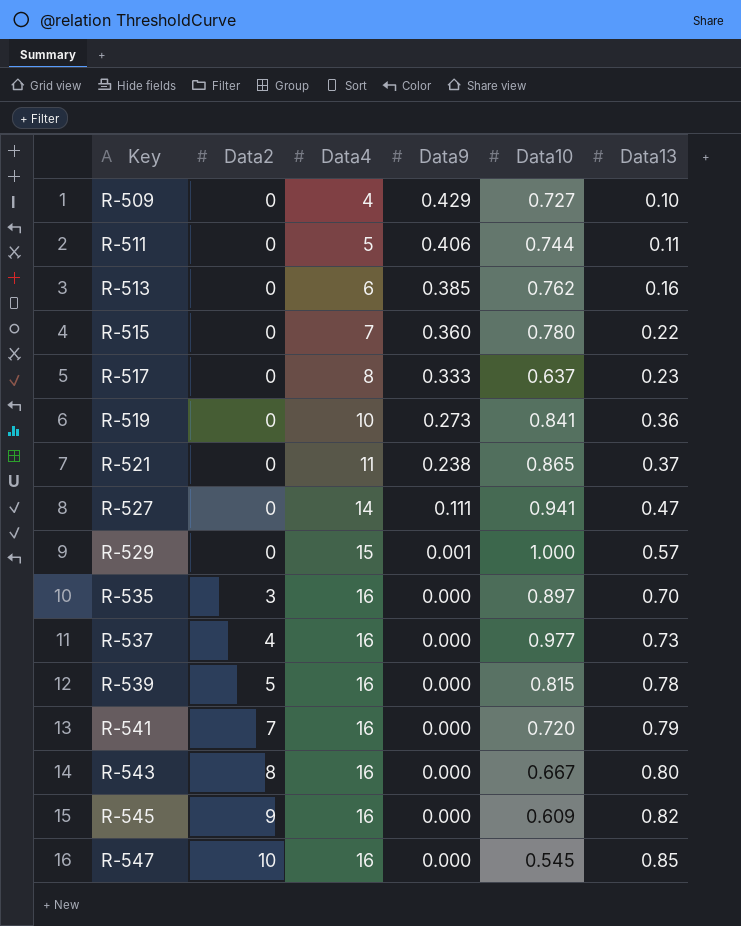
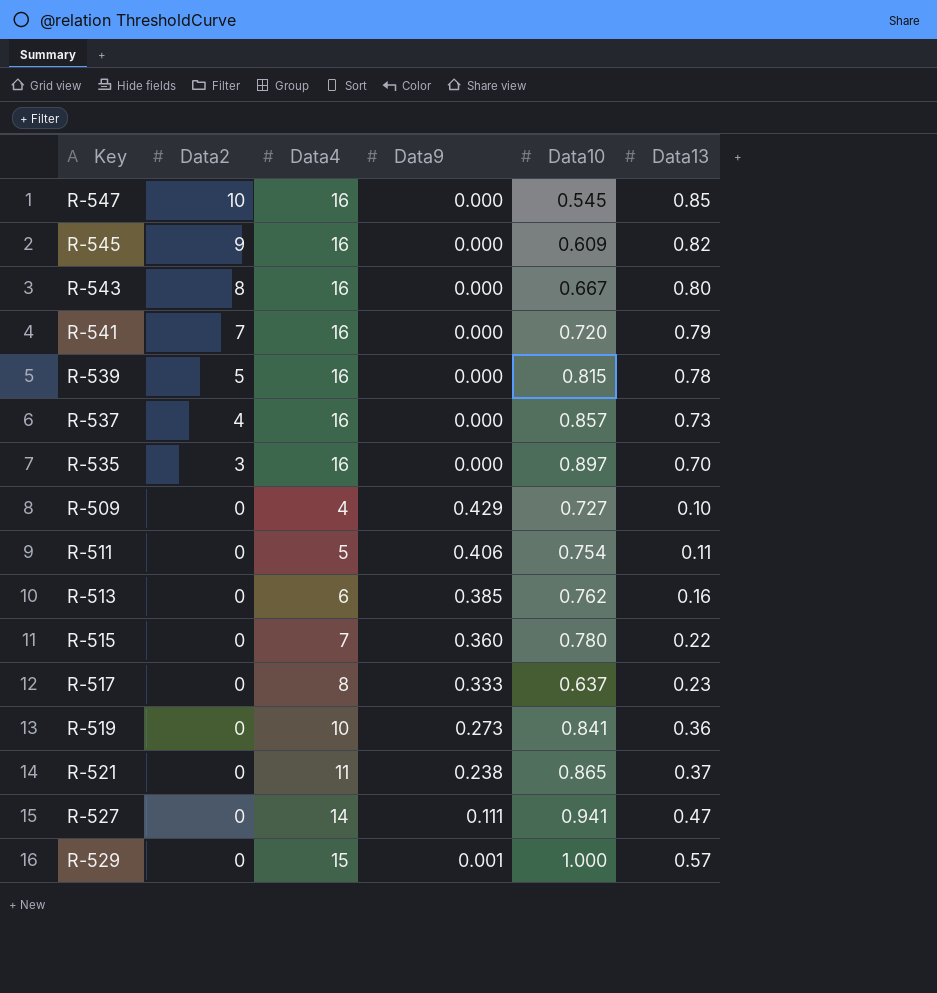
row order: Key ascending -> Data2 descending
R-537 | Data10: 0.977 -> 0.857
R-511 | Data10: 0.744 -> 0.754

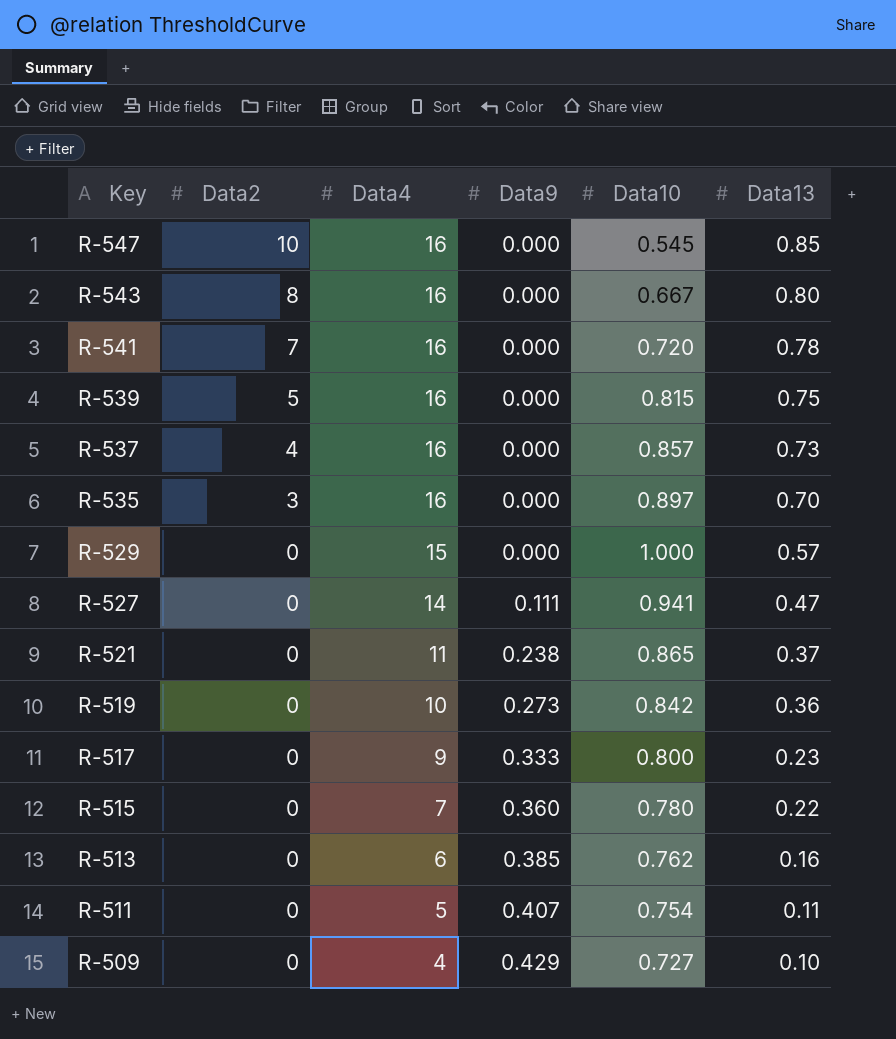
row order: Data2 descending -> Key descending
row R-545: 9 | 16 | 0.000 | 0.609 | 0.82 -> none
R-541 | Data13: 0.79 -> 0.78
R-539 | Data13: 0.78 -> 0.75
R-529 | Data9: 0.001 -> 0.000
R-519 | Data10: 0.841 -> 0.842
R-517 | Data4: 8 -> 9
R-517 | Data10: 0.637 -> 0.800
R-511 | Data9: 0.406 -> 0.407

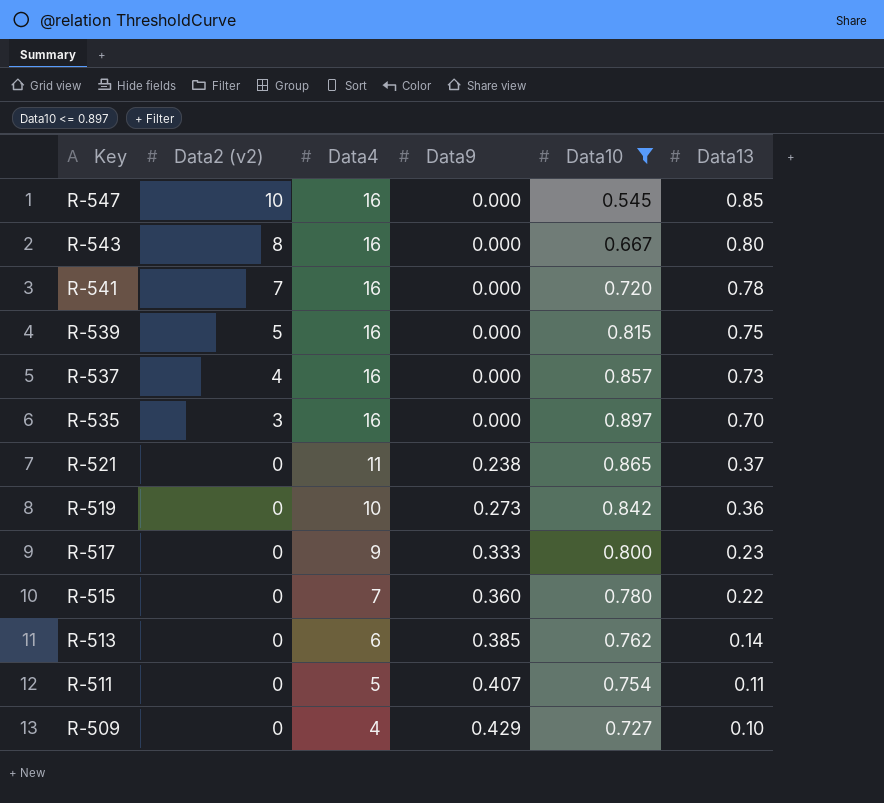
filter: none -> Data10 <= 0.897
column name: Data2 -> Data2 (v2)
R-513 | Data13: 0.16 -> 0.14

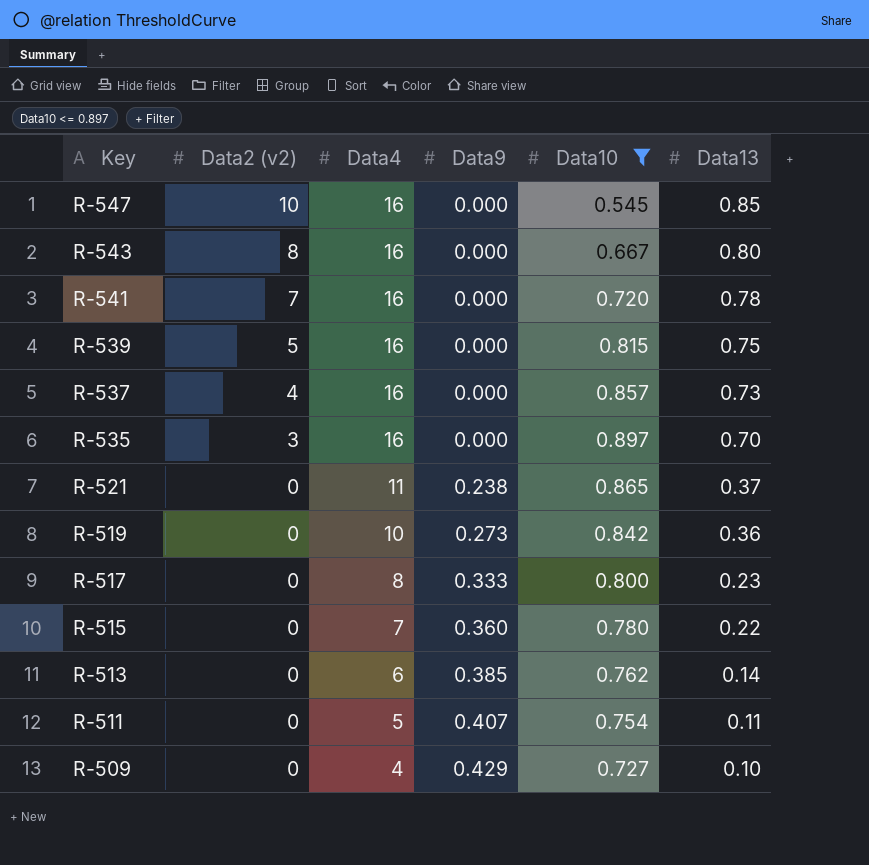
R-517 | Data4: 9 -> 8

